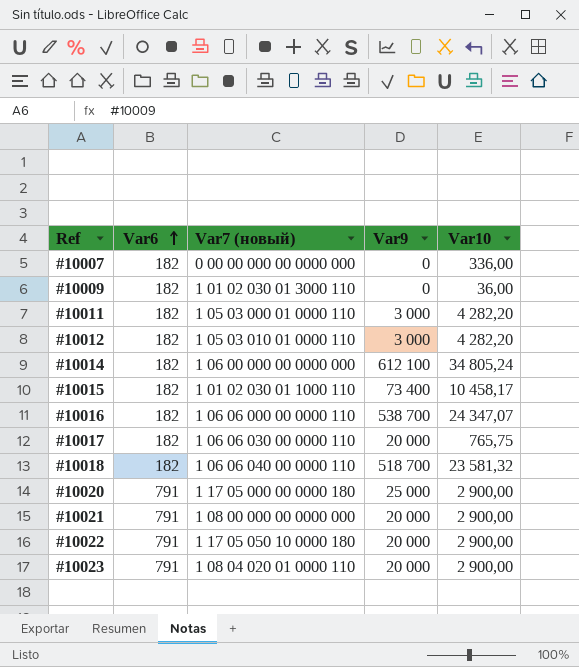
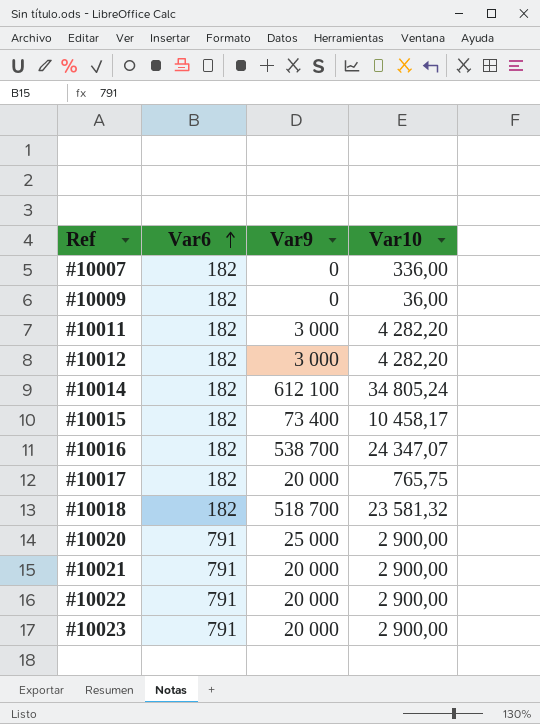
column Var7 (новый) | position: 3 -> none

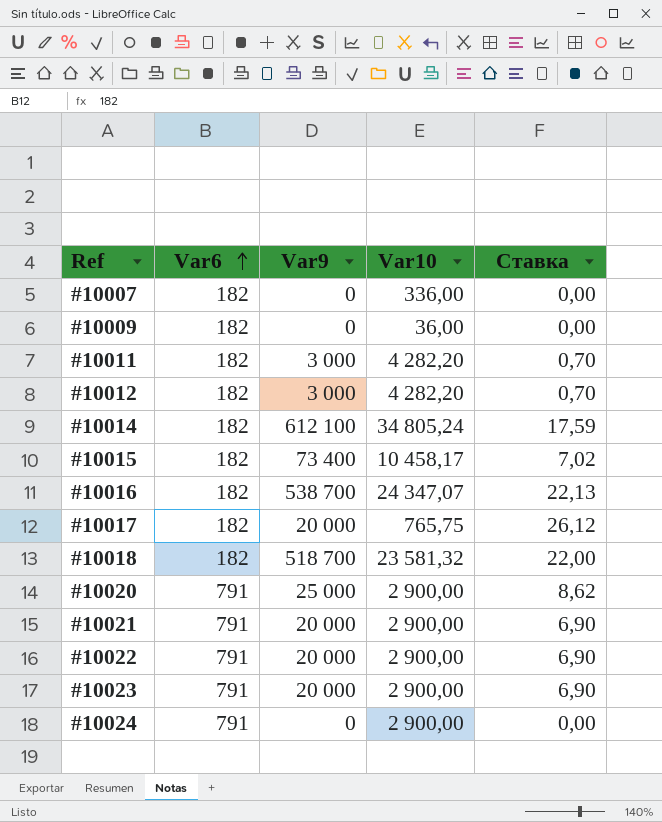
column Ставка | formula: none -> [Var9] / [Var10]
row #10024: none -> 791 | 0 | 2 900,00 | 0,00

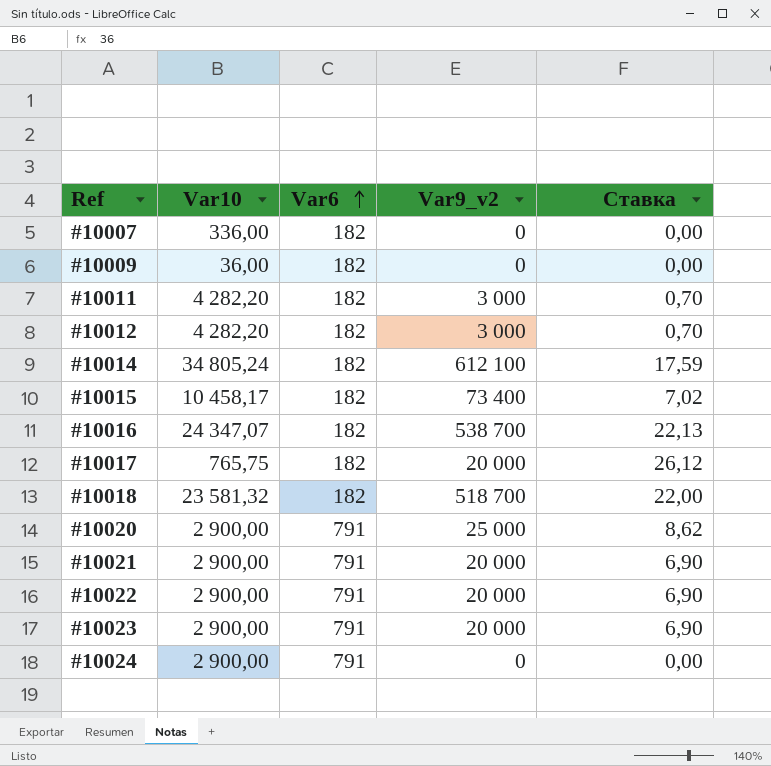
column Var10 | position: 4 -> 2
column name: Var9 -> Var9_v2

